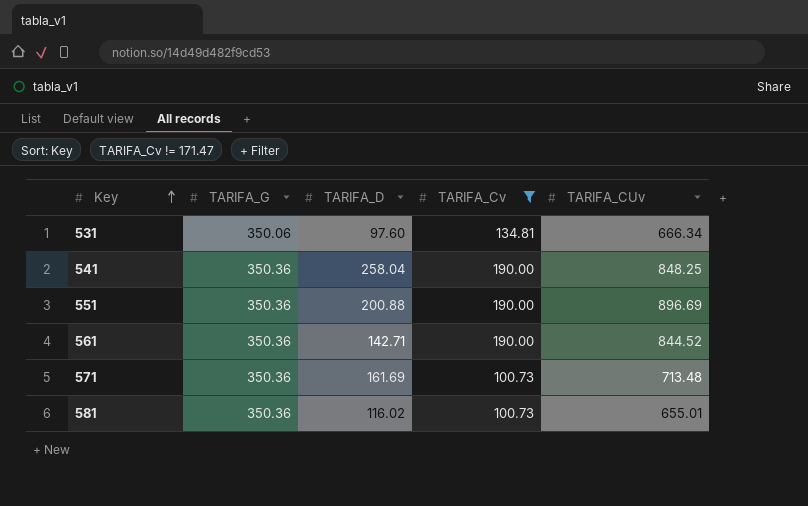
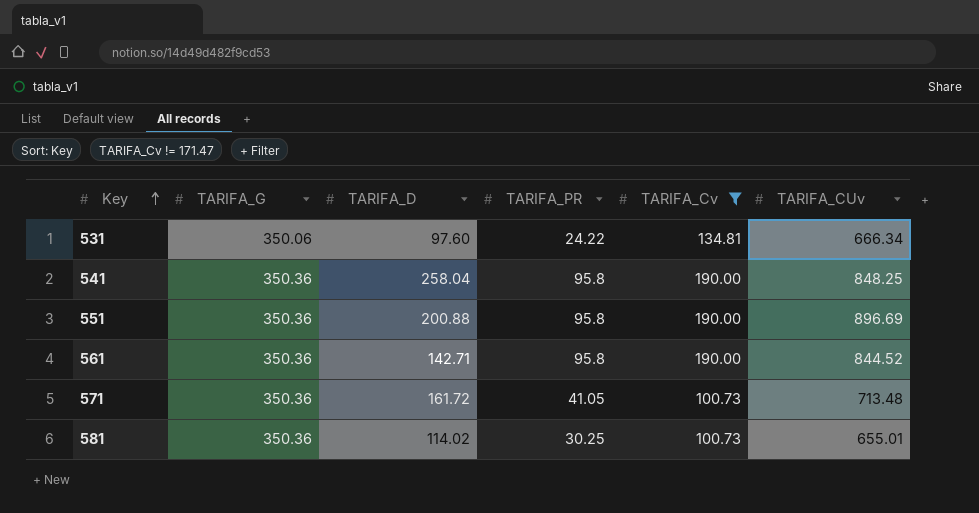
column TARIFA_PR | position: none -> 4
571 | TARIFA_D: 161.69 -> 161.72
581 | TARIFA_D: 116.02 -> 114.02

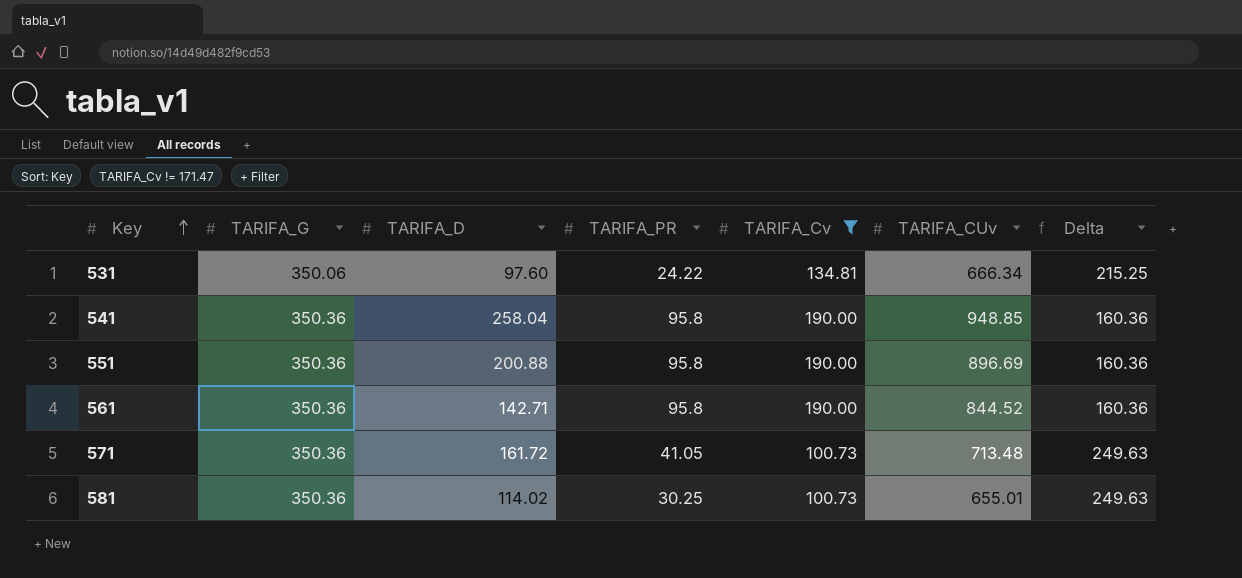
column Delta | formula: none -> [TARIFA_G] - [TARIFA_Cv]
541 | TARIFA_CUv: 848.25 -> 948.85

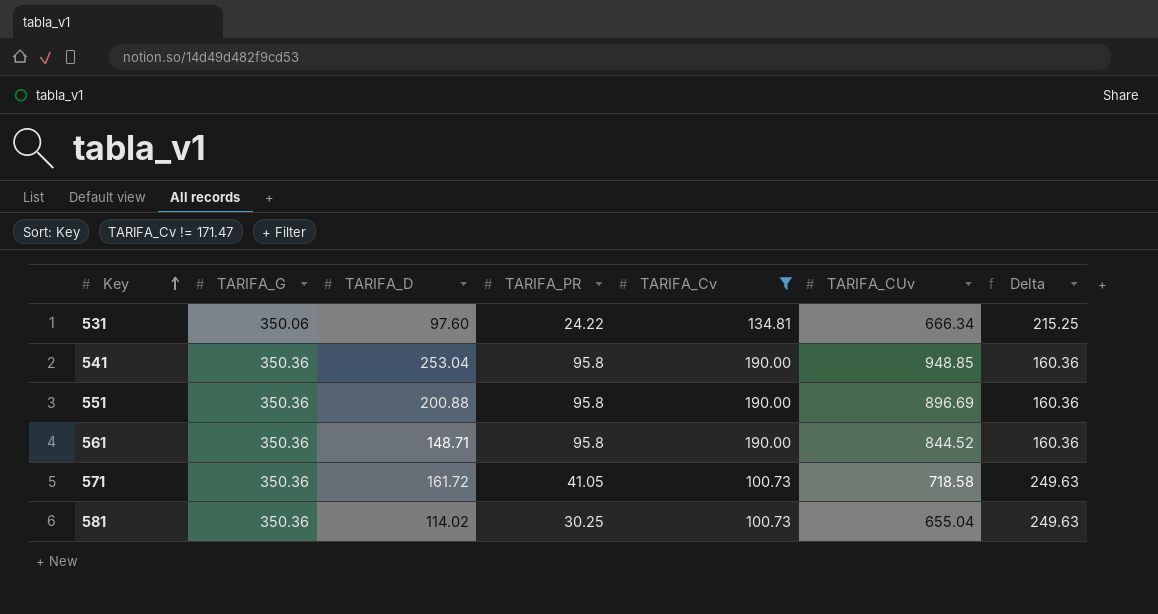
541 | TARIFA_D: 258.04 -> 253.04
561 | TARIFA_D: 142.71 -> 148.71
571 | TARIFA_CUv: 713.48 -> 718.58
581 | TARIFA_CUv: 655.01 -> 655.04

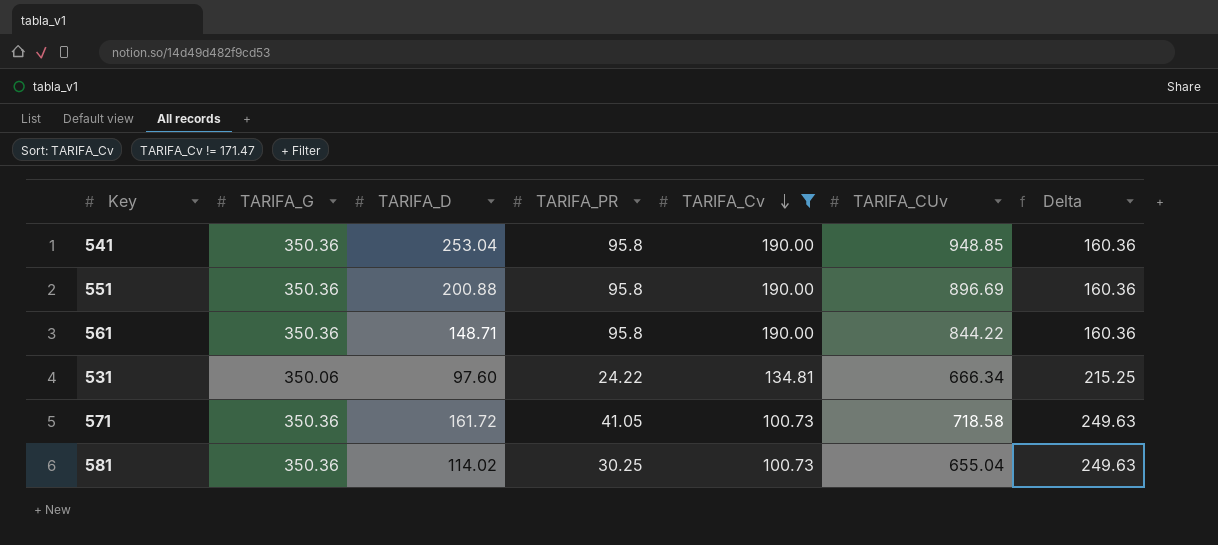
row order: Key ascending -> TARIFA_Cv descending
561 | TARIFA_CUv: 844.52 -> 844.22

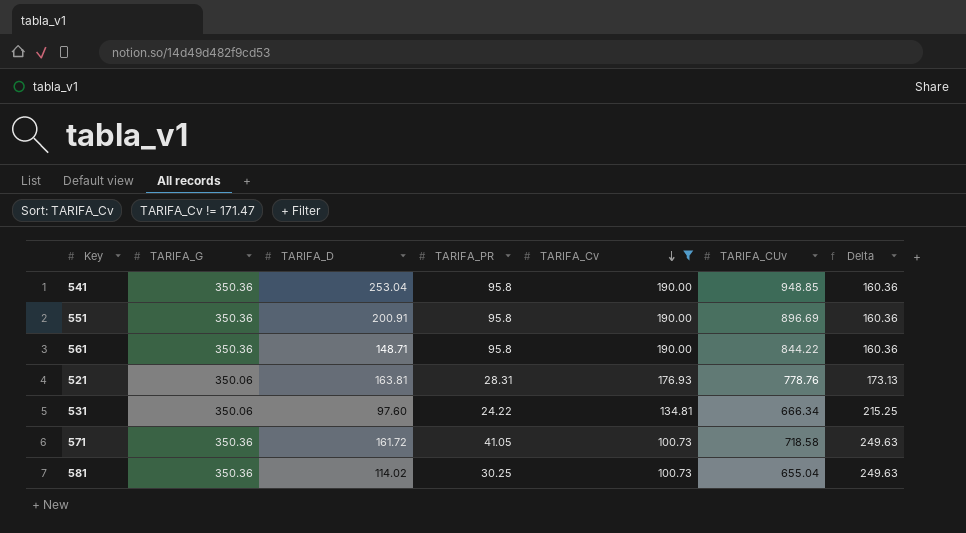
551 | TARIFA_D: 200.88 -> 200.91
row 521: none -> 350.06 | 163.81 | 28.31 | 176.93 | 778.76 | 173.13

